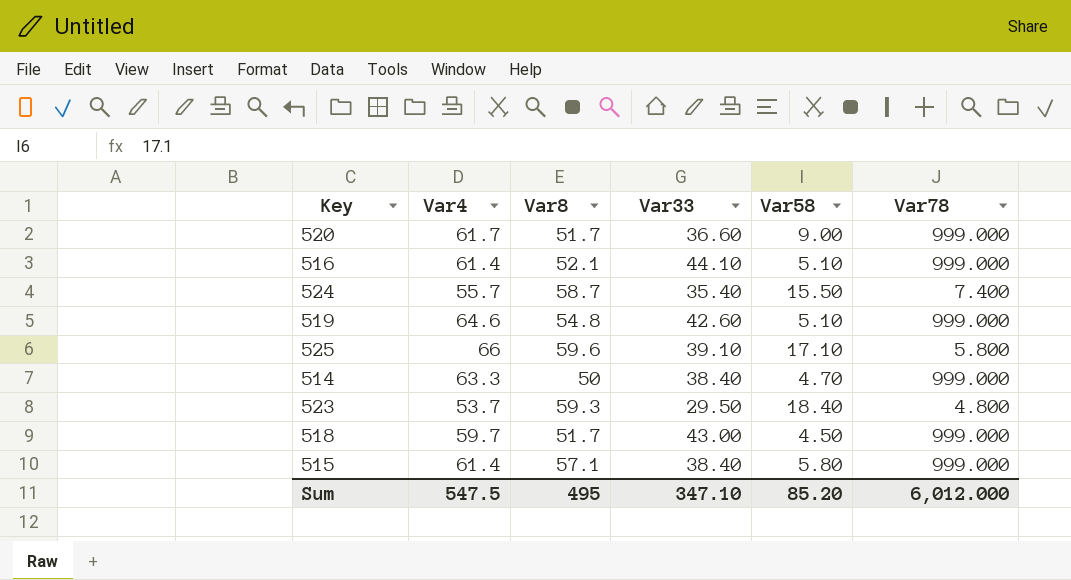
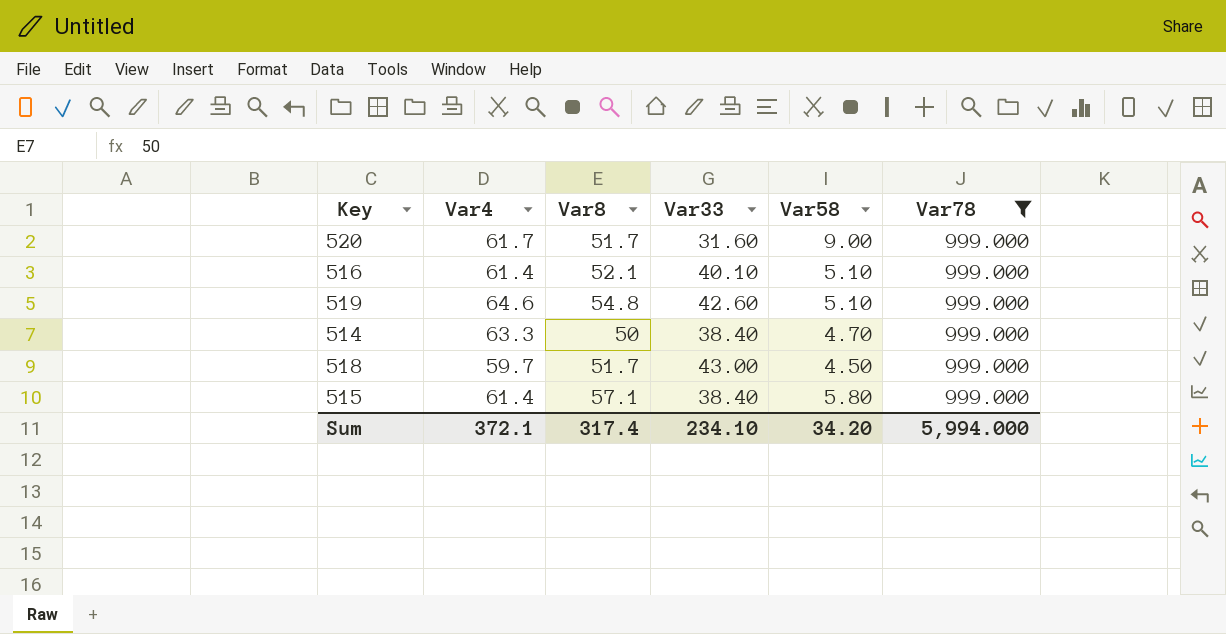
filter: none -> Var78 = 999.000
520 | Var33: 36.60 -> 31.60
516 | Var33: 44.10 -> 40.10
Sum | Var4: 547.5 -> 372.1
Sum | Var8: 495 -> 317.4
Sum | Var33: 347.10 -> 234.10
Sum | Var58: 85.20 -> 34.20
Sum | Var78: 6,012.000 -> 5,994.000

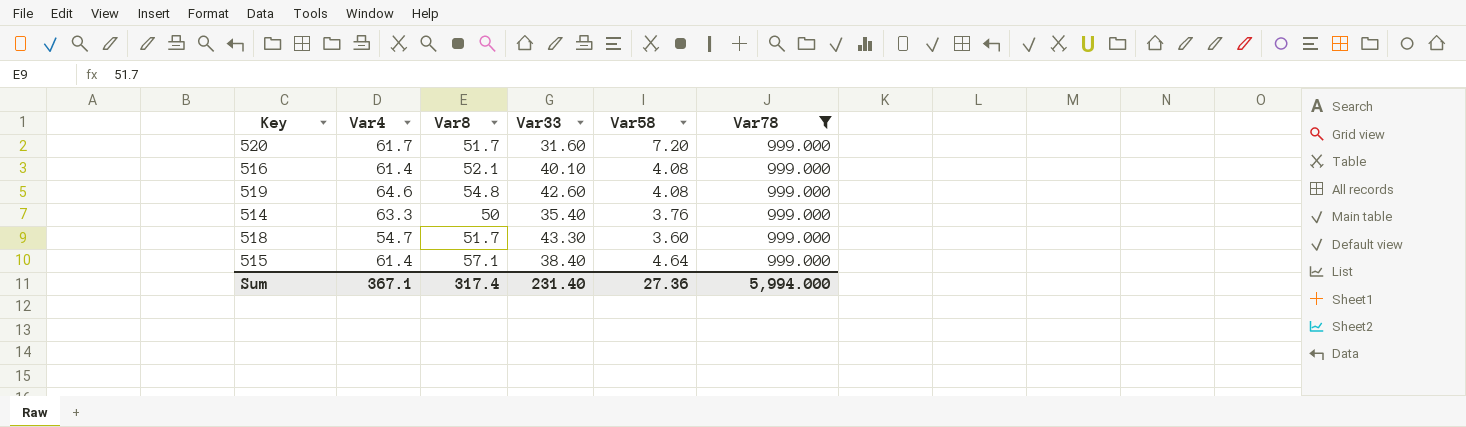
520 | Var58: 9.00 -> 7.20
516 | Var58: 5.10 -> 4.08
519 | Var58: 5.10 -> 4.08
514 | Var33: 38.40 -> 35.40
514 | Var58: 4.70 -> 3.76
518 | Var4: 59.7 -> 54.7
518 | Var33: 43.00 -> 43.30
518 | Var58: 4.50 -> 3.60
515 | Var58: 5.80 -> 4.64
Sum | Var4: 372.1 -> 367.1
Sum | Var33: 234.10 -> 231.40
Sum | Var58: 34.20 -> 27.36

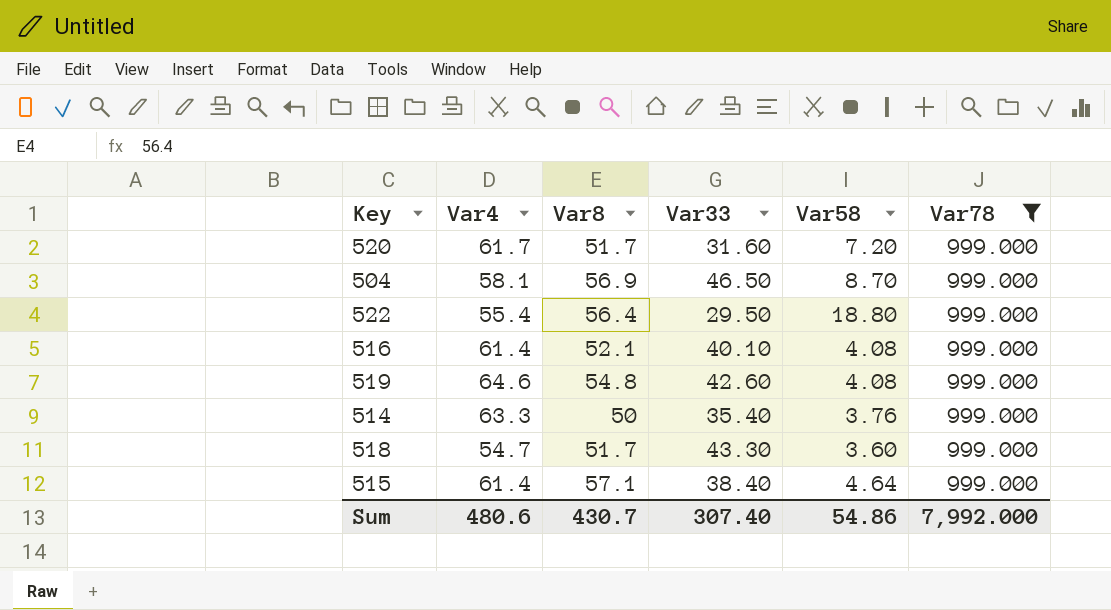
row 504: none -> 58.1 | 56.9 | 46.50 | 8.70 | 999.000
row 522: none -> 55.4 | 56.4 | 29.50 | 18.80 | 999.000
Sum | Var4: 367.1 -> 480.6
Sum | Var8: 317.4 -> 430.7
Sum | Var33: 231.40 -> 307.40
Sum | Var58: 27.36 -> 54.86
Sum | Var78: 5,994.000 -> 7,992.000

